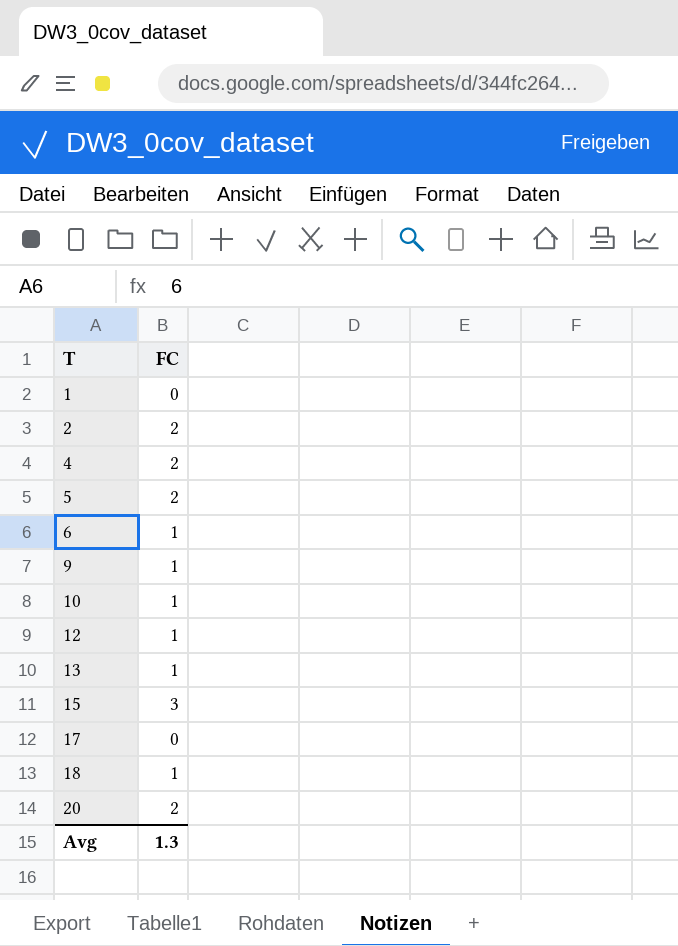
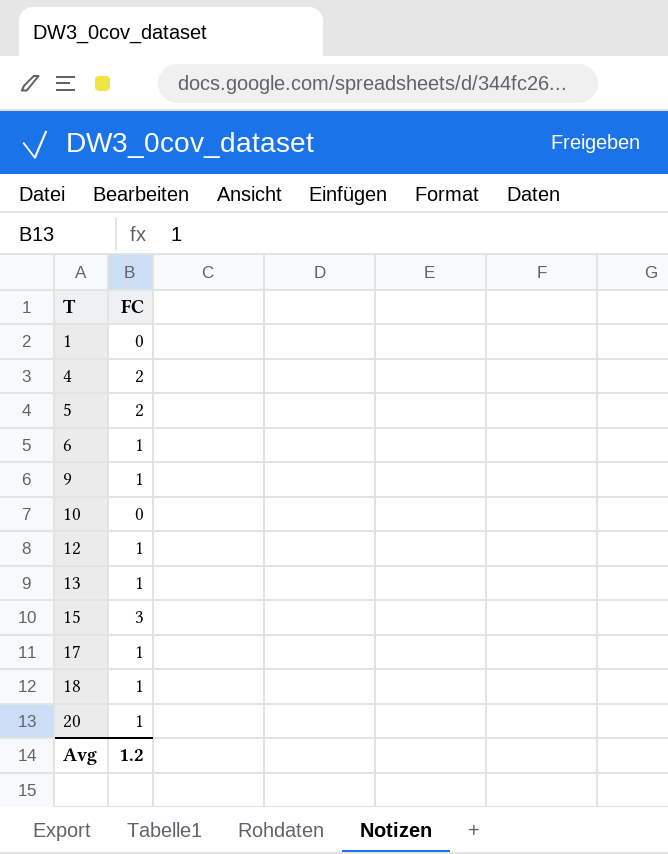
row 2: 2 -> none
10 | FC: 1 -> 0
17 | FC: 0 -> 1
20 | FC: 2 -> 1
Avg | FC: 1.3 -> 1.2

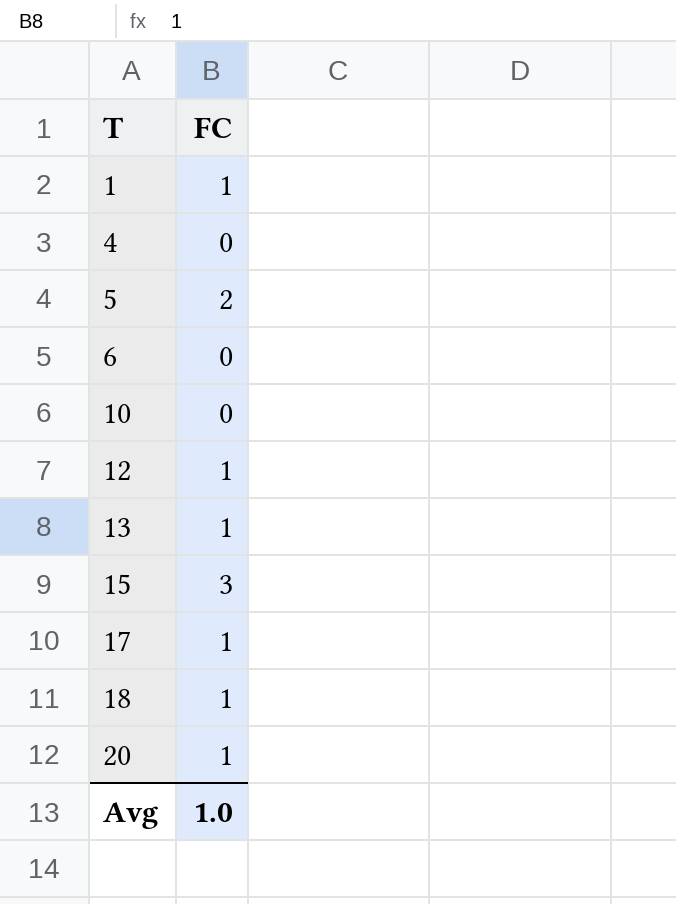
row 9: 1 -> none
1 | FC: 0 -> 1
4 | FC: 2 -> 0
6 | FC: 1 -> 0
Avg | FC: 1.2 -> 1.0

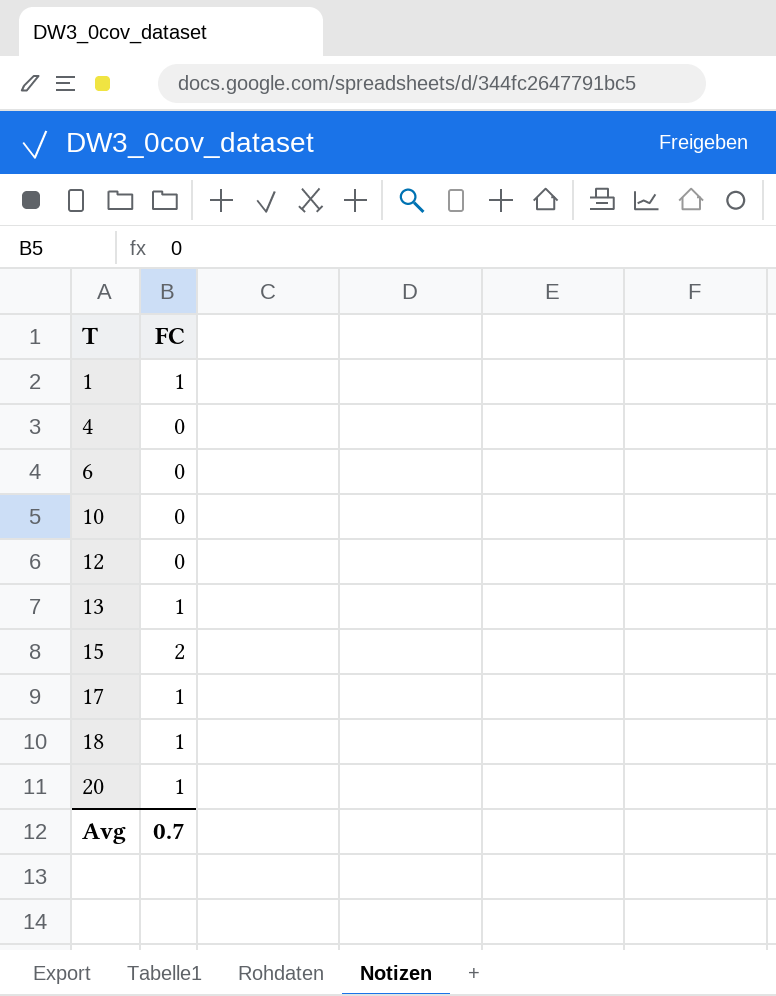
row 5: 2 -> none
12 | FC: 1 -> 0
15 | FC: 3 -> 2
Avg | FC: 1.0 -> 0.7

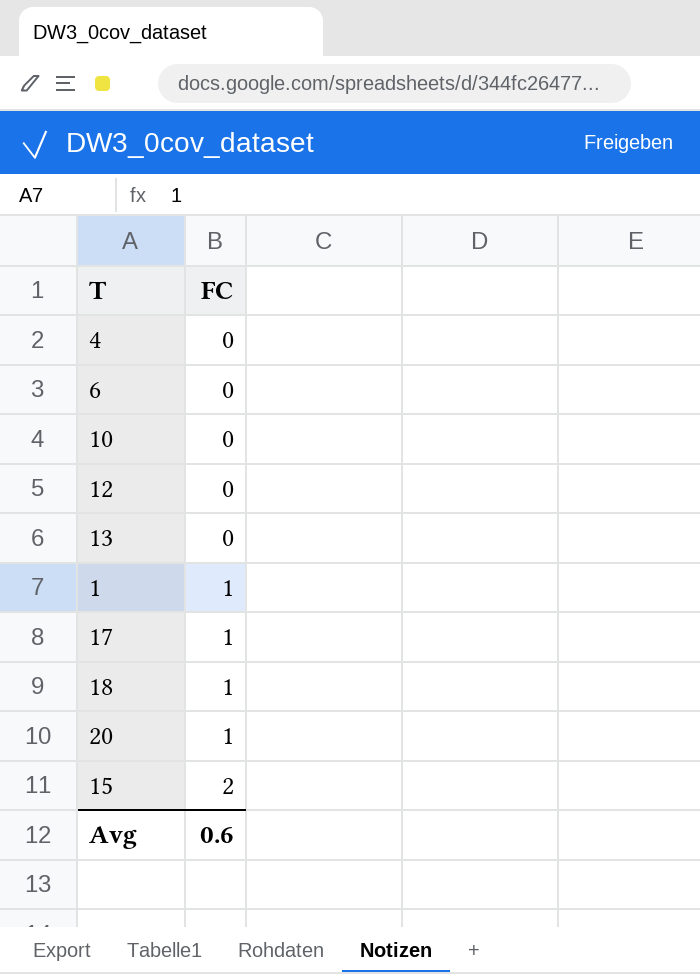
row order: T ascending -> FC ascending
13 | FC: 1 -> 0
Avg | FC: 0.7 -> 0.6

